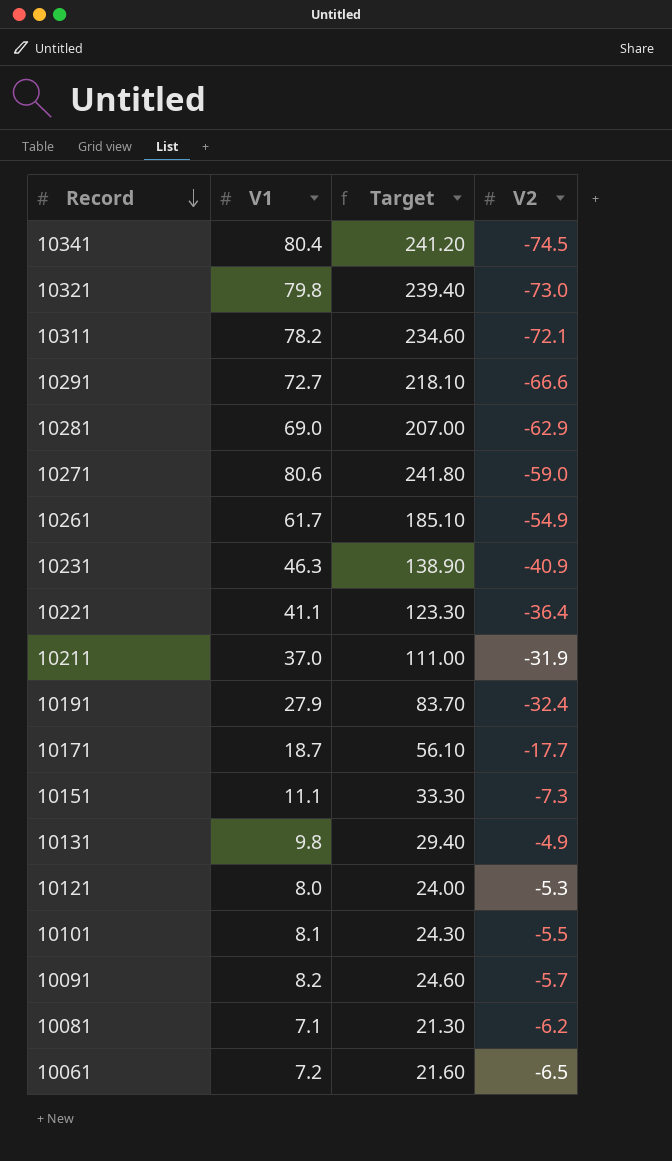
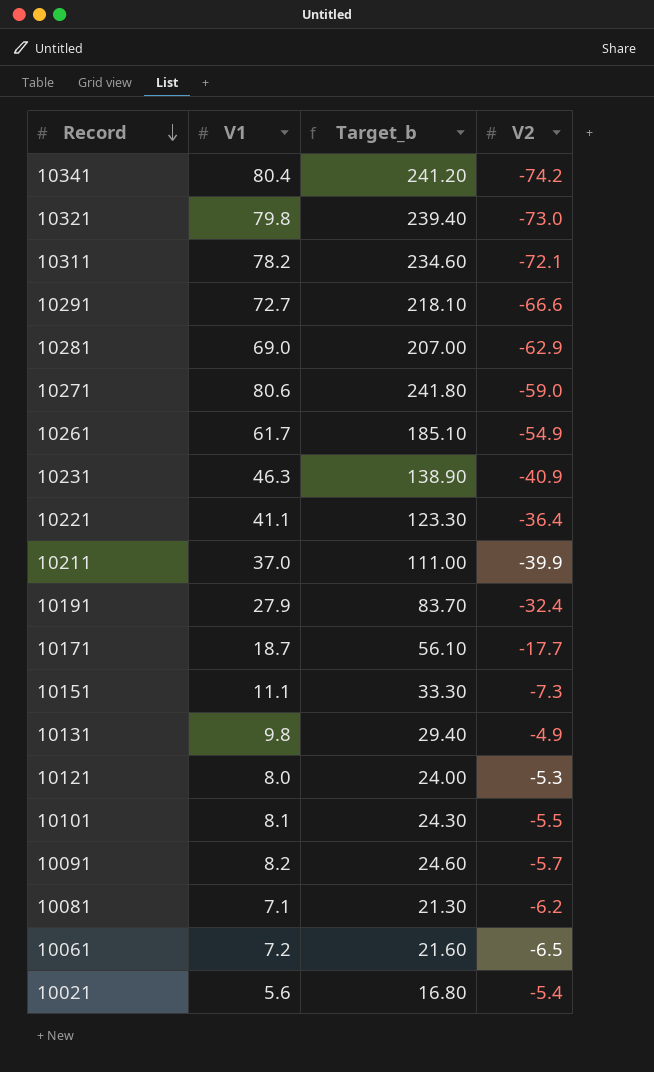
column name: Target -> Target_b
10341 | V2: -74.5 -> -74.2
10211 | V2: -31.9 -> -39.9
row 10021: none -> 5.6 | 16.80 | -5.4

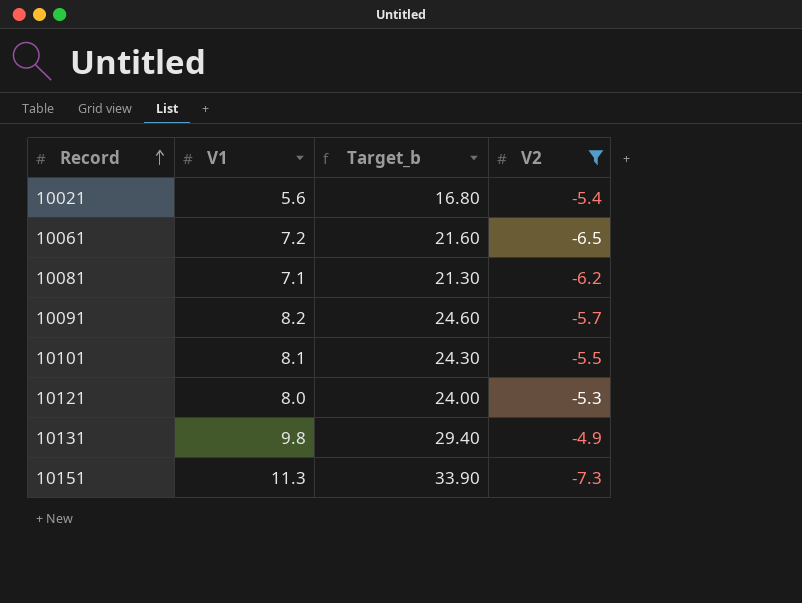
filter: none -> V2 >= -7.3
row order: Record descending -> Record ascending
10151 | V1: 11.1 -> 11.3
10151 | Target_b: 33.30 -> 33.90

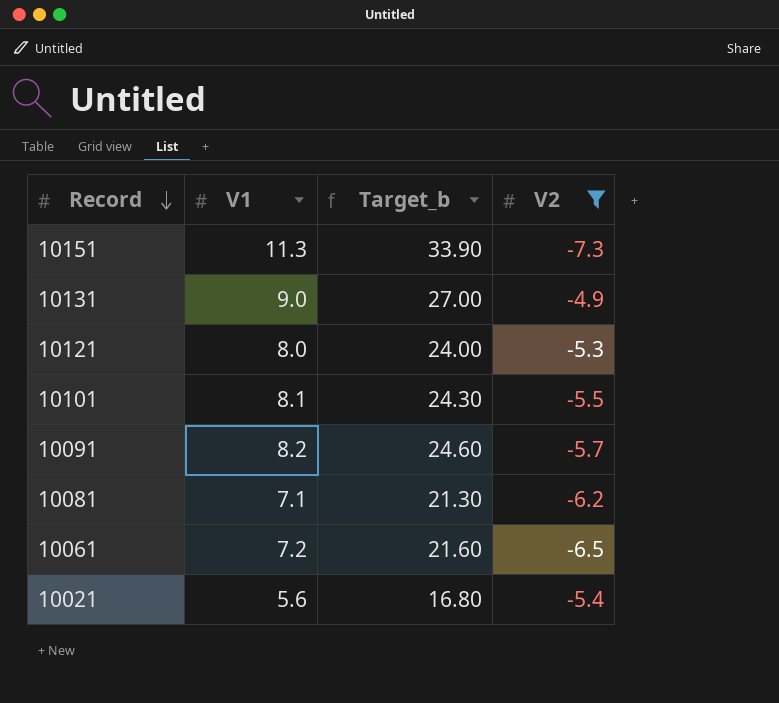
row order: Record ascending -> Record descending
10131 | V1: 9.8 -> 9.0
10131 | Target_b: 29.40 -> 27.00

